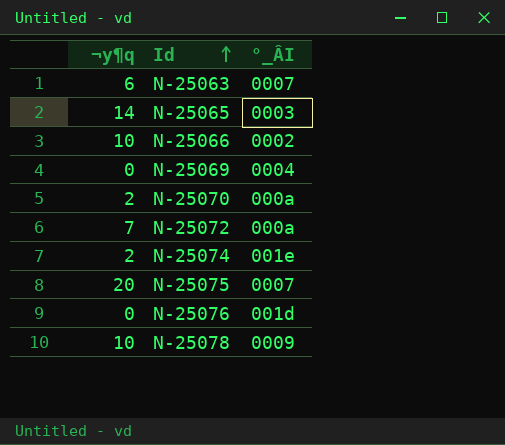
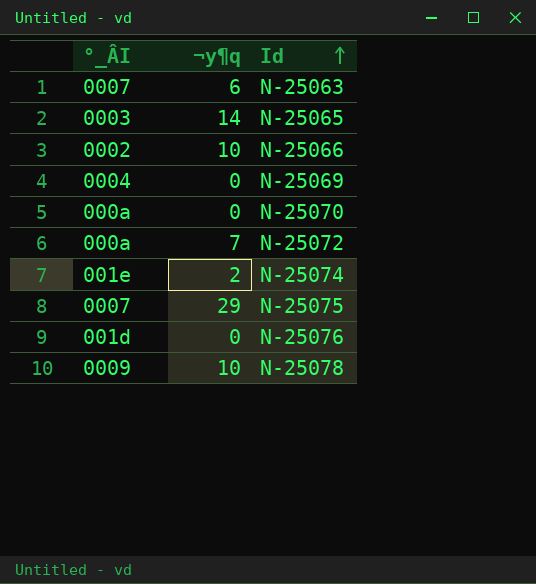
column °_ÂI | position: 3 -> 1
N-25070 | ¬y¶q: 2 -> 0
N-25075 | ¬y¶q: 20 -> 29

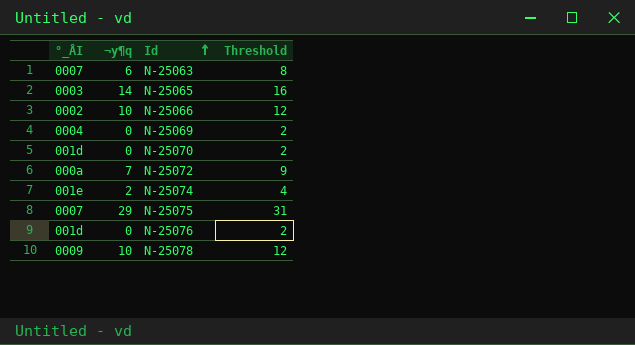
column Threshold | formula: none -> [¬y¶q] + 2
N-25070 | °_ÂI: 000a -> 001d

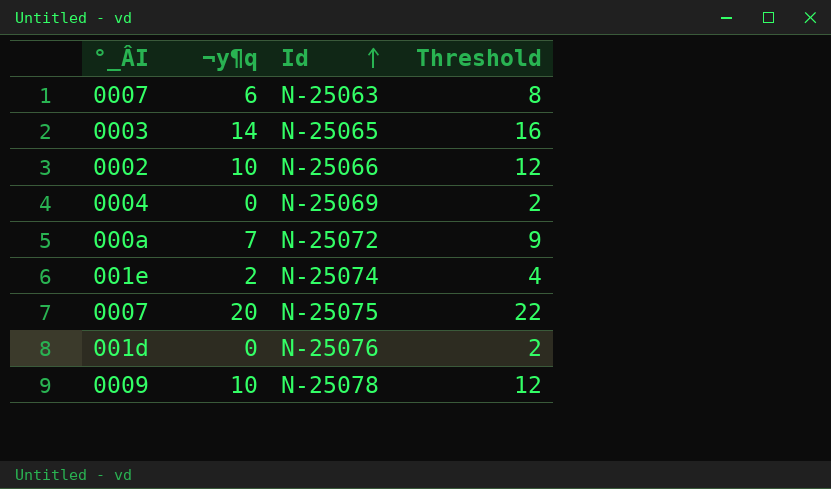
row N-25070: 001d | 0 | 2 -> none
N-25075 | ¬y¶q: 29 -> 20
N-25075 | Threshold: 31 -> 22

